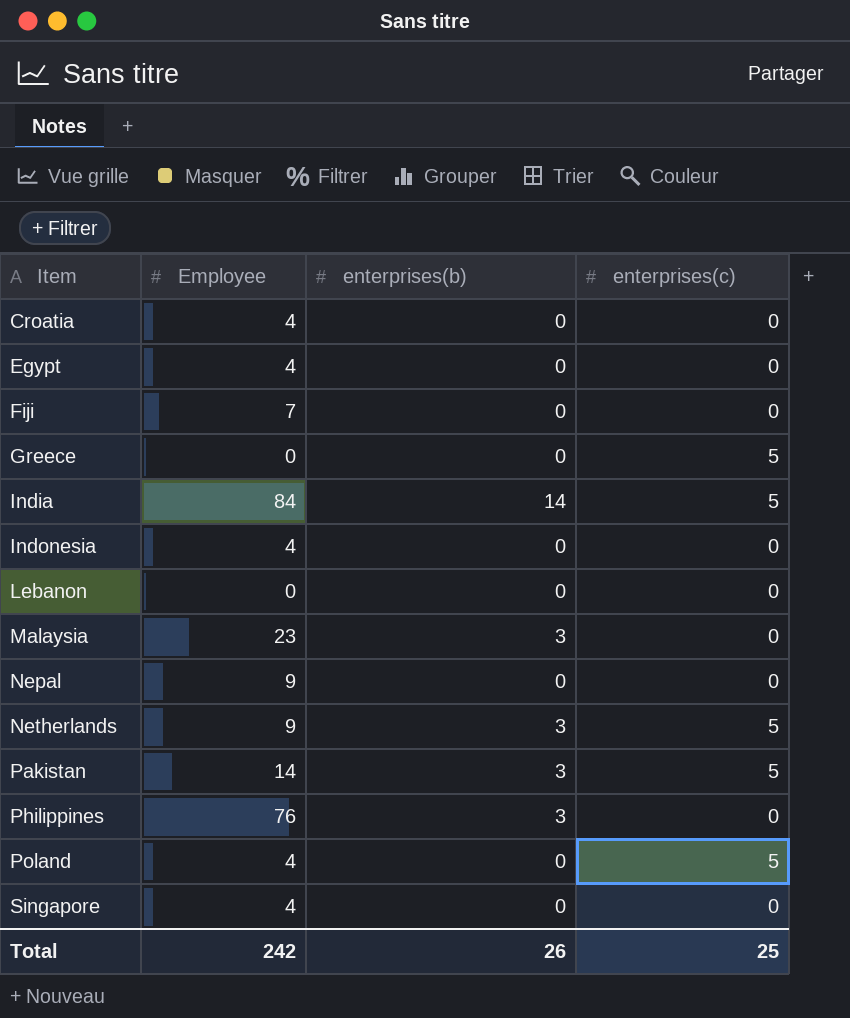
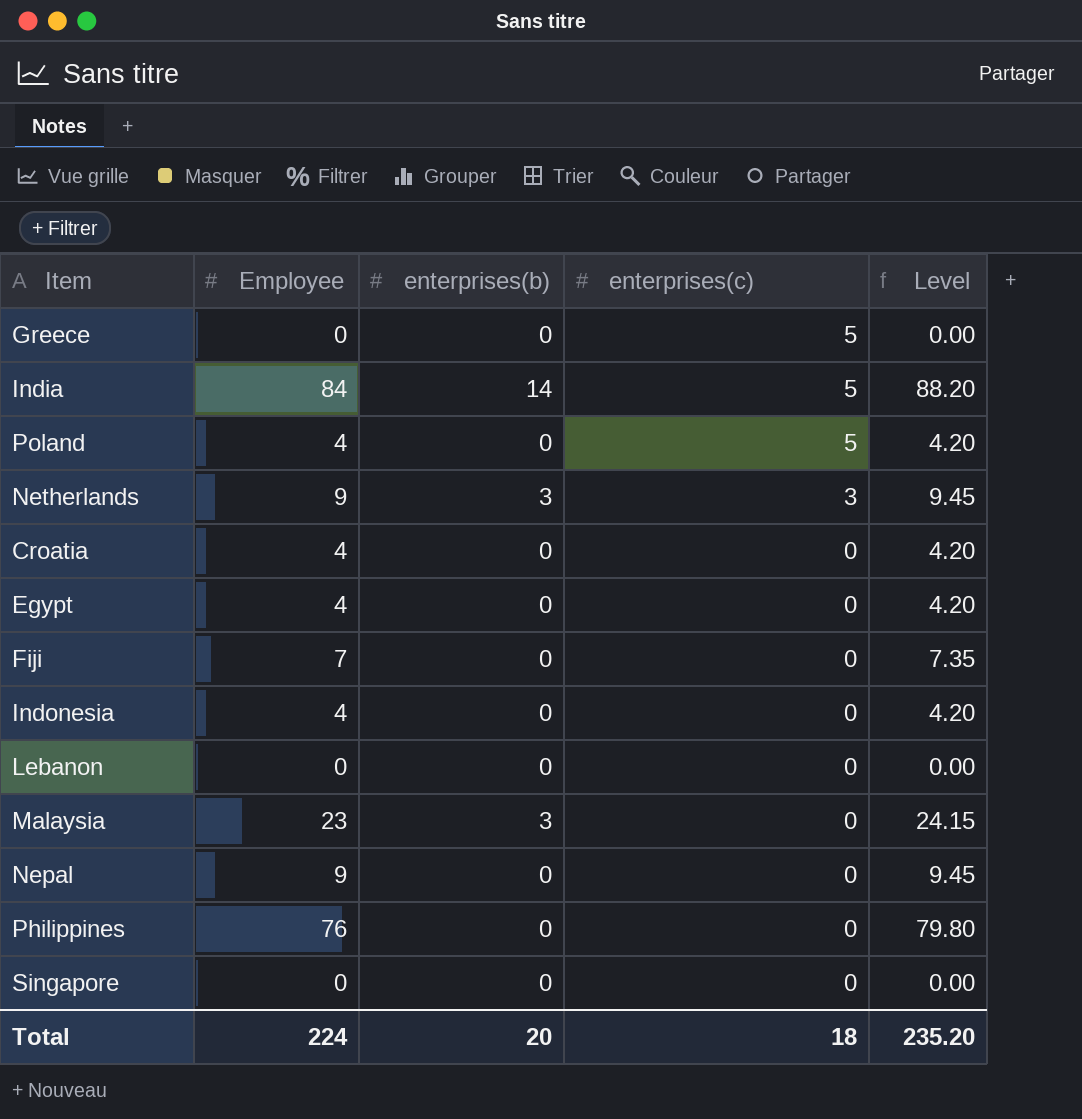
row order: Item ascending -> enterprises(c) descending
column Level | formula: none -> [Employee] * 1.05
row Pakistan: 14 | 3 | 5 -> none
Netherlands | enterprises(c): 5 -> 3
Philippines | enterprises(b): 3 -> 0
Singapore | Employee: 4 -> 0
Total | Employee: 242 -> 224
Total | enterprises(b): 26 -> 20
Total | enterprises(c): 25 -> 18

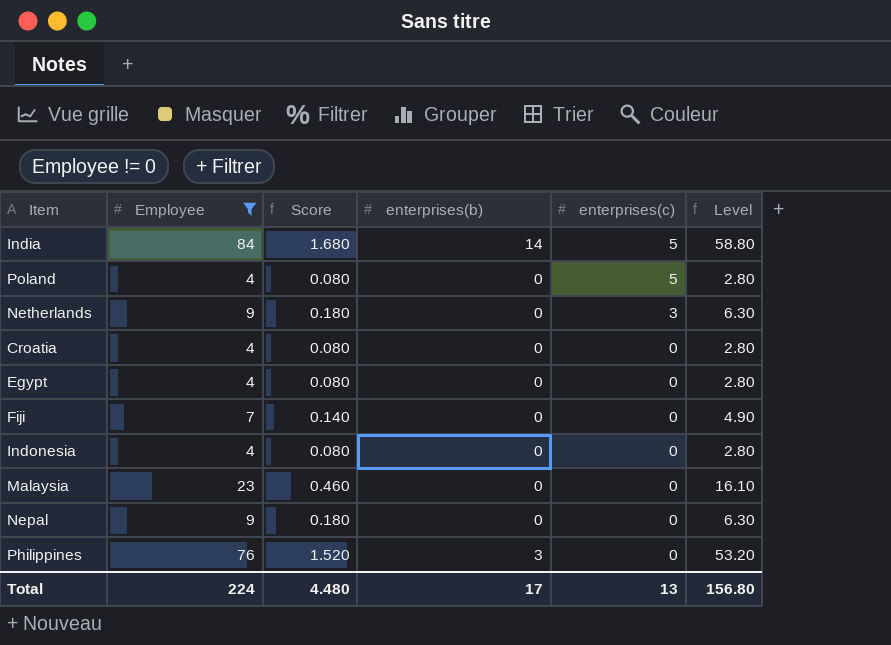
filter: none -> Employee != 0
column Score | formula: none -> [Employee] * 0.02
column Level | formula: [Employee] * 1.05 -> [Employee] * 0.7
Netherlands | enterprises(b): 3 -> 0
Malaysia | enterprises(b): 3 -> 0
Philippines | enterprises(b): 0 -> 3
Total | enterprises(b): 20 -> 17
Total | enterprises(c): 18 -> 13
Total | Level: 235.20 -> 156.80

